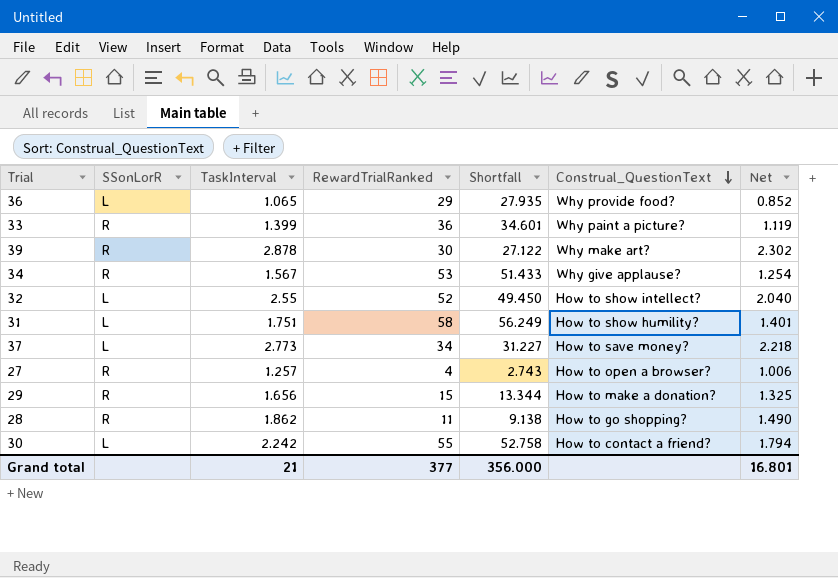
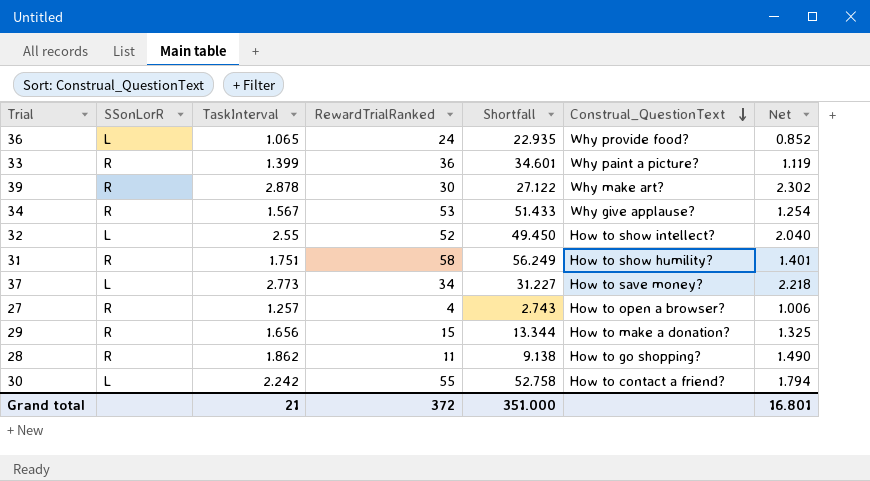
36 | RewardTrialRanked: 29 -> 24
36 | Shortfall: 27.935 -> 22.935
31 | SSonLorR: L -> R
Grand total | RewardTrialRanked: 377 -> 372
Grand total | Shortfall: 356.000 -> 351.000

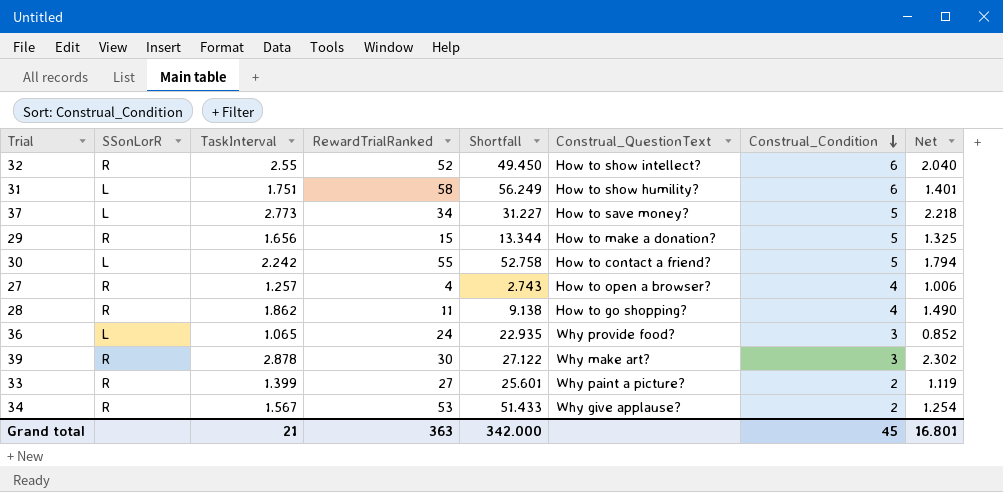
row order: Construal_QuestionText descending -> Construal_Condition descending
column Construal_Condition | position: none -> 7
32 | SSonLorR: L -> R
31 | SSonLorR: R -> L
33 | RewardTrialRanked: 36 -> 27
33 | Shortfall: 34.601 -> 25.601
Grand total | RewardTrialRanked: 372 -> 363
Grand total | Shortfall: 351.000 -> 342.000

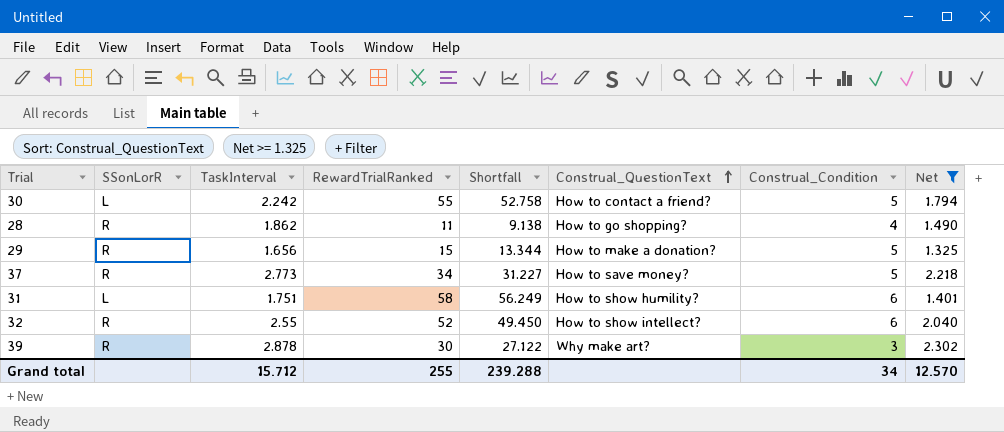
filter: none -> Net >= 1.325
row order: Construal_Condition descending -> Construal_QuestionText ascending
37 | SSonLorR: L -> R
Grand total | TaskInterval: 21 -> 15.712
Grand total | RewardTrialRanked: 363 -> 255
Grand total | Shortfall: 342.000 -> 239.288
Grand total | Construal_Condition: 45 -> 34
Grand total | Net: 16.801 -> 12.570

